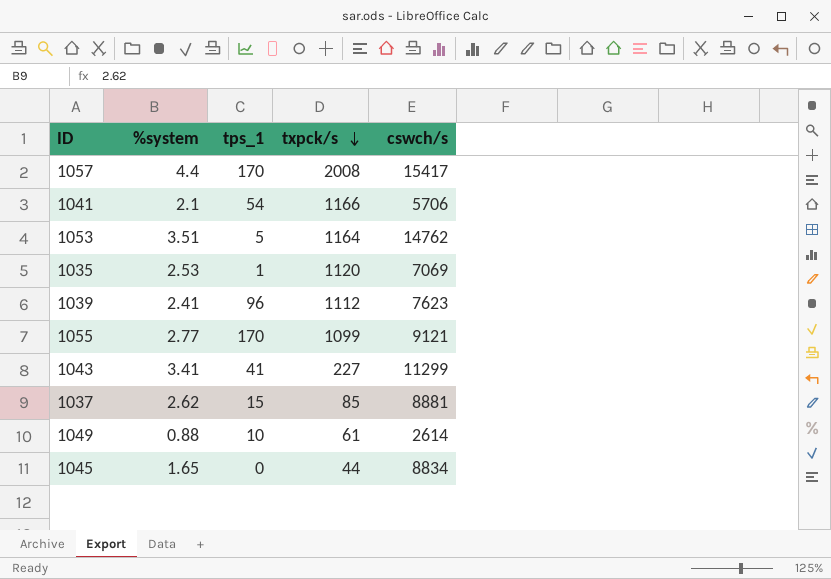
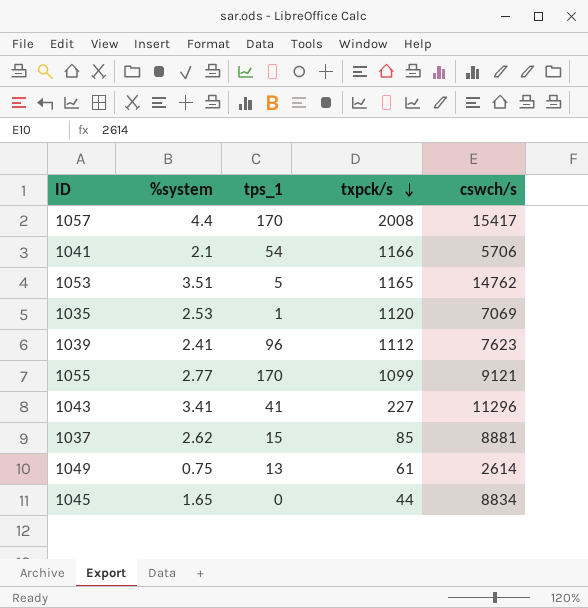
1053 | txpck/s: 1164 -> 1165
1043 | cswch/s: 11299 -> 11296
1049 | %system: 0.88 -> 0.75
1049 | tps_1: 10 -> 13

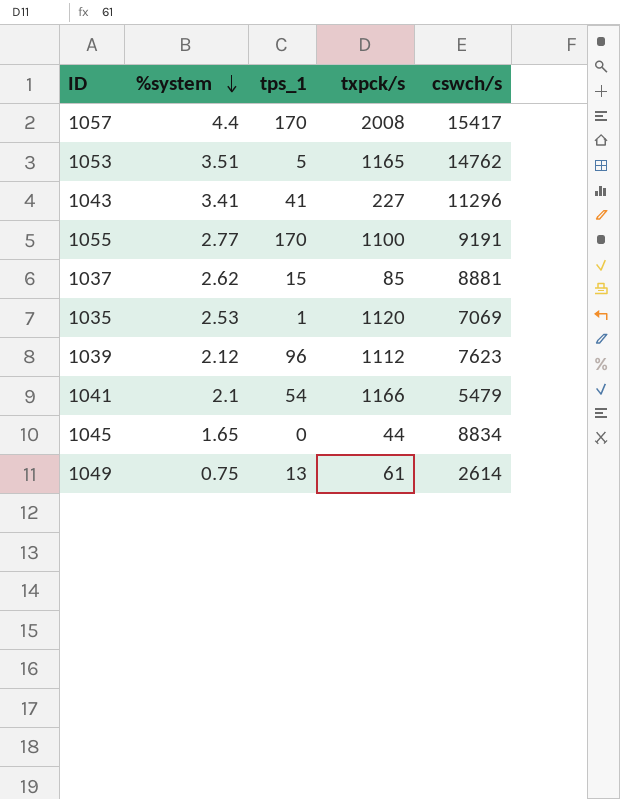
row order: txpck/s descending -> %system descending
1055 | txpck/s: 1099 -> 1100
1055 | cswch/s: 9121 -> 9191
1039 | %system: 2.41 -> 2.12
1041 | cswch/s: 5706 -> 5479

